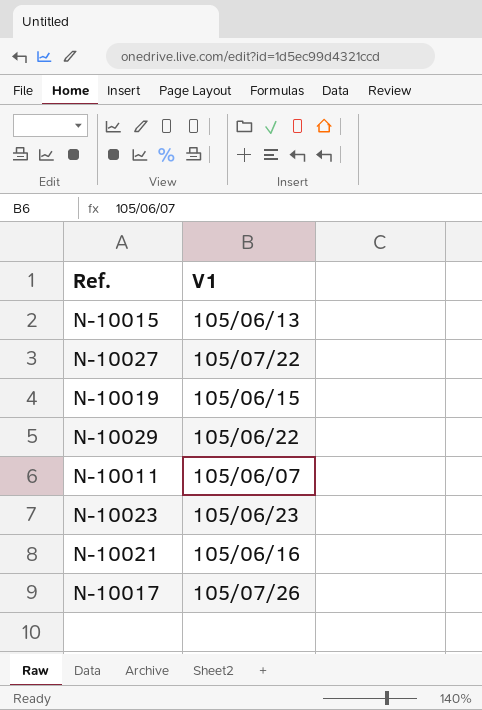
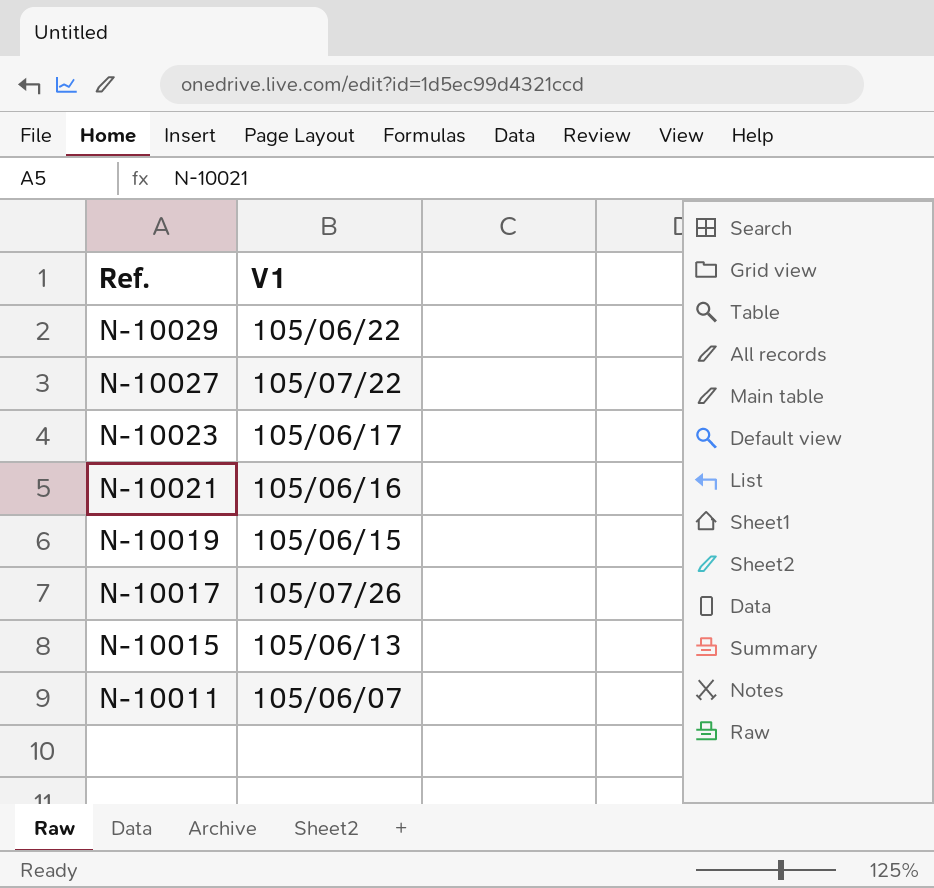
row order: none -> Ref. descending
N-10023 | V1: 105/06/23 -> 105/06/17

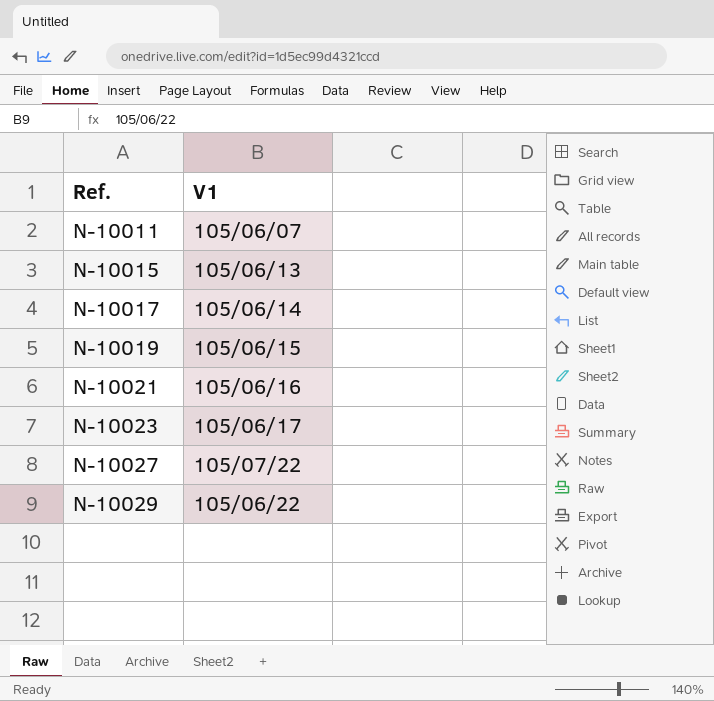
row order: Ref. descending -> Ref. ascending
N-10017 | V1: 105/07/26 -> 105/06/14

